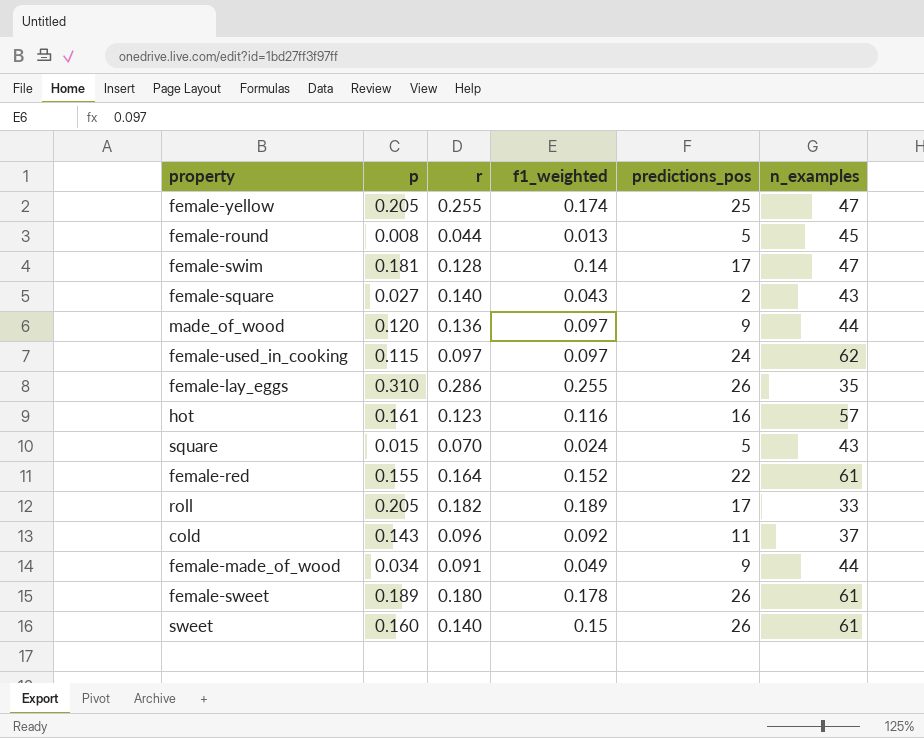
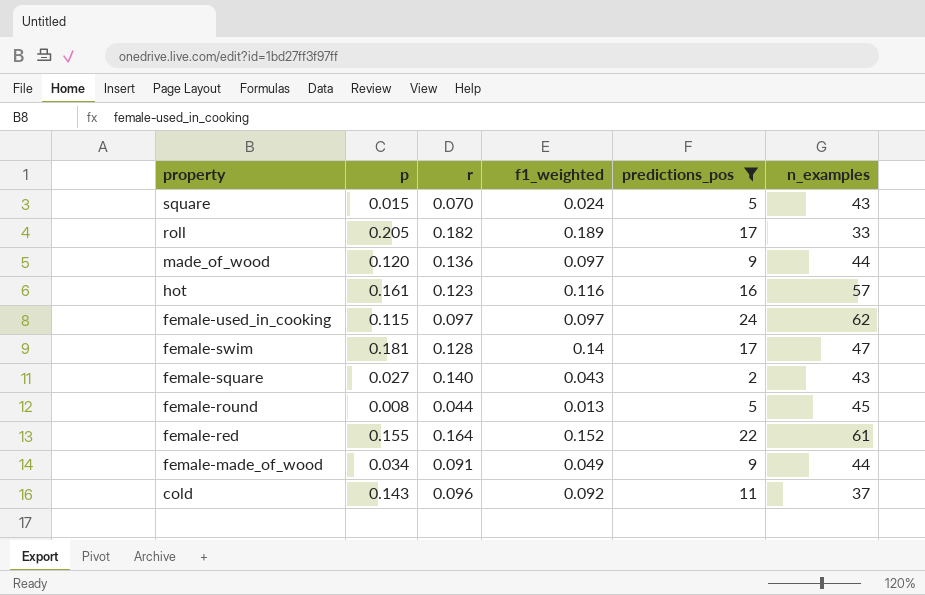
filter: none -> predictions_pos <= 24
row order: none -> property descending

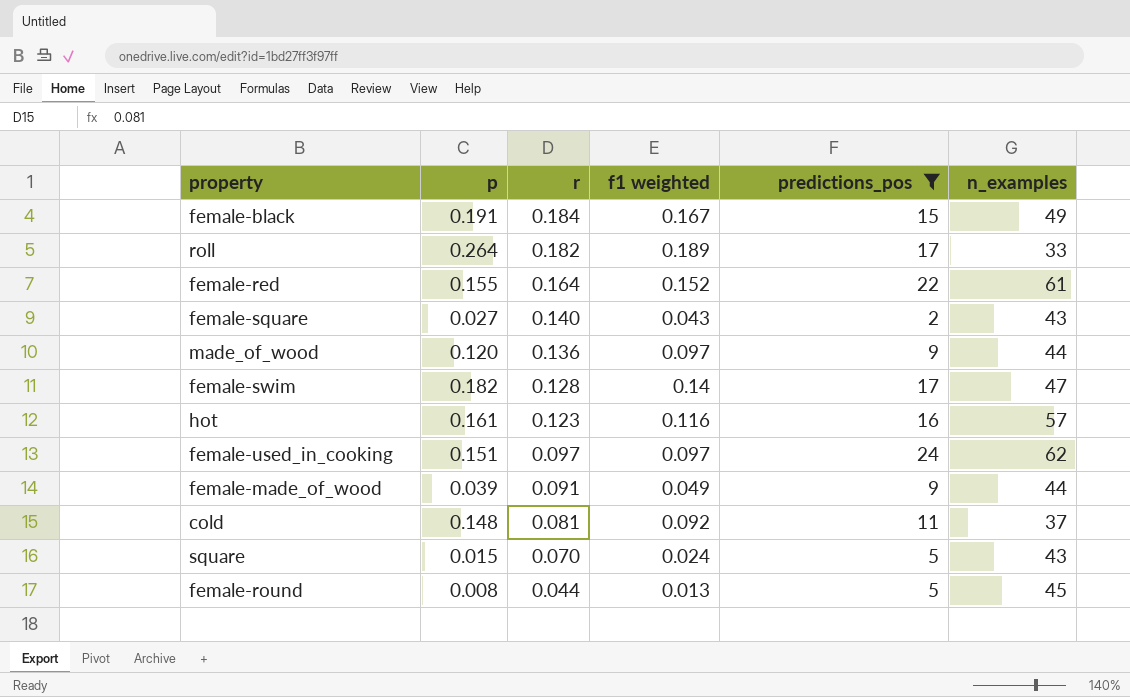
row order: property descending -> r descending
column name: f1_weighted -> f1 weighted
row female-black: none -> 0.191 | 0.184 | 0.167 | 15 | 49
roll | p: 0.205 -> 0.264
female-swim | p: 0.181 -> 0.182
female-used_in_cooking | p: 0.115 -> 0.151
female-made_of_wood | p: 0.034 -> 0.039
cold | p: 0.143 -> 0.148
cold | r: 0.096 -> 0.081

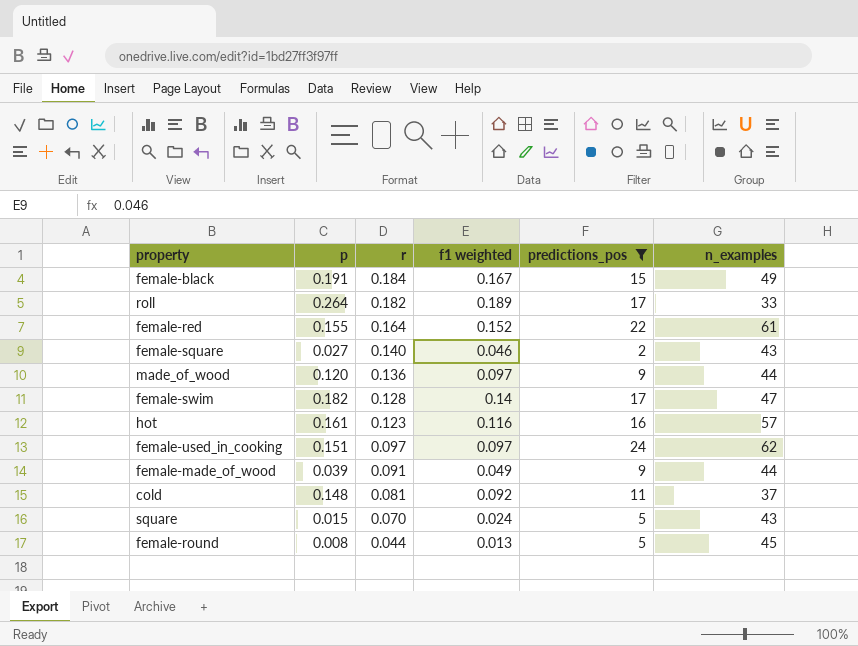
female-square | f1 weighted: 0.043 -> 0.046

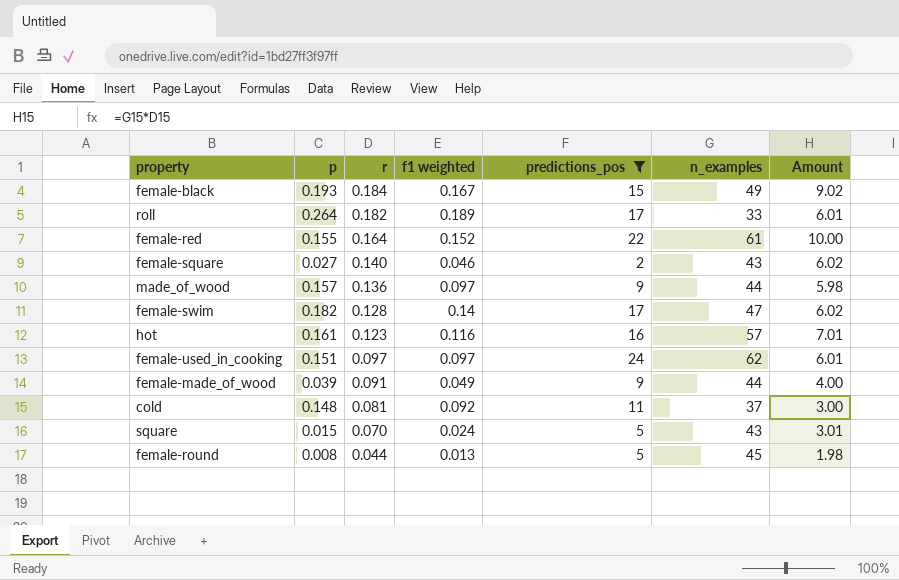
column Amount | formula: none -> [r] * [n_examples]
female-black | p: 0.191 -> 0.193
made_of_wood | p: 0.120 -> 0.157

